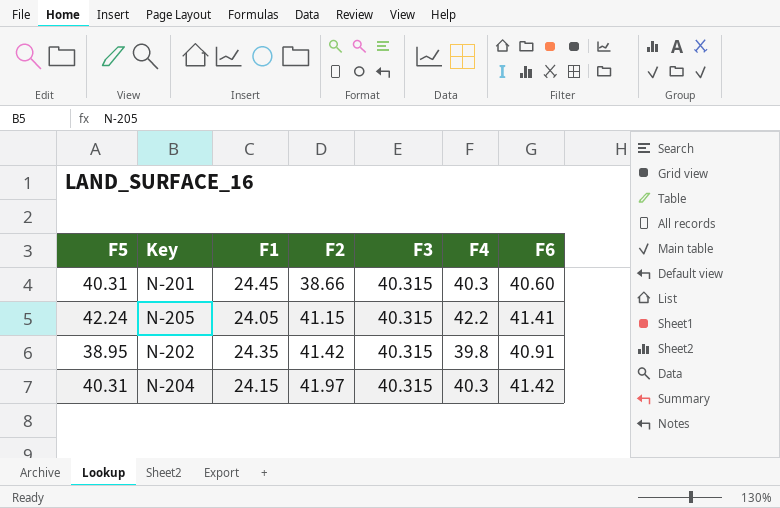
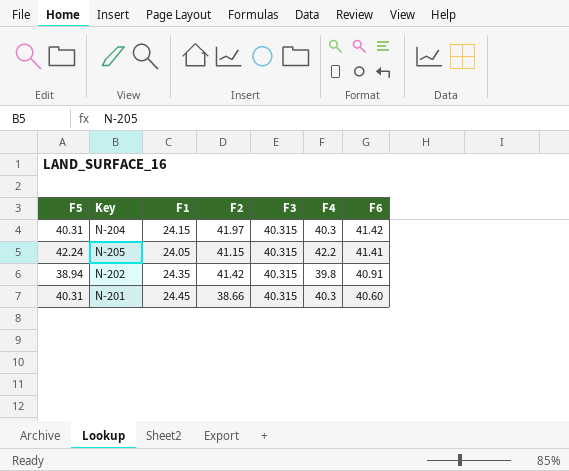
row order: F2 ascending -> F6 descending
N-202 | F5: 38.95 -> 38.94

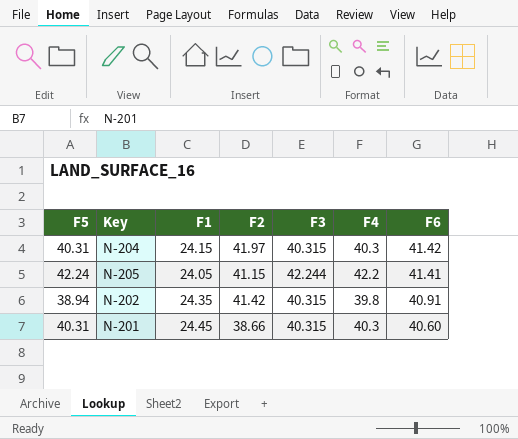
N-205 | F3: 40.315 -> 42.244

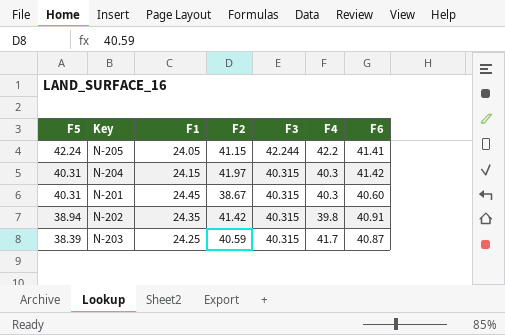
row order: F6 descending -> F5 descending
N-201 | F2: 38.66 -> 38.67
row N-203: none -> 38.39 | 24.25 | 40.59 | 40.315 | 41.7 | 40.87

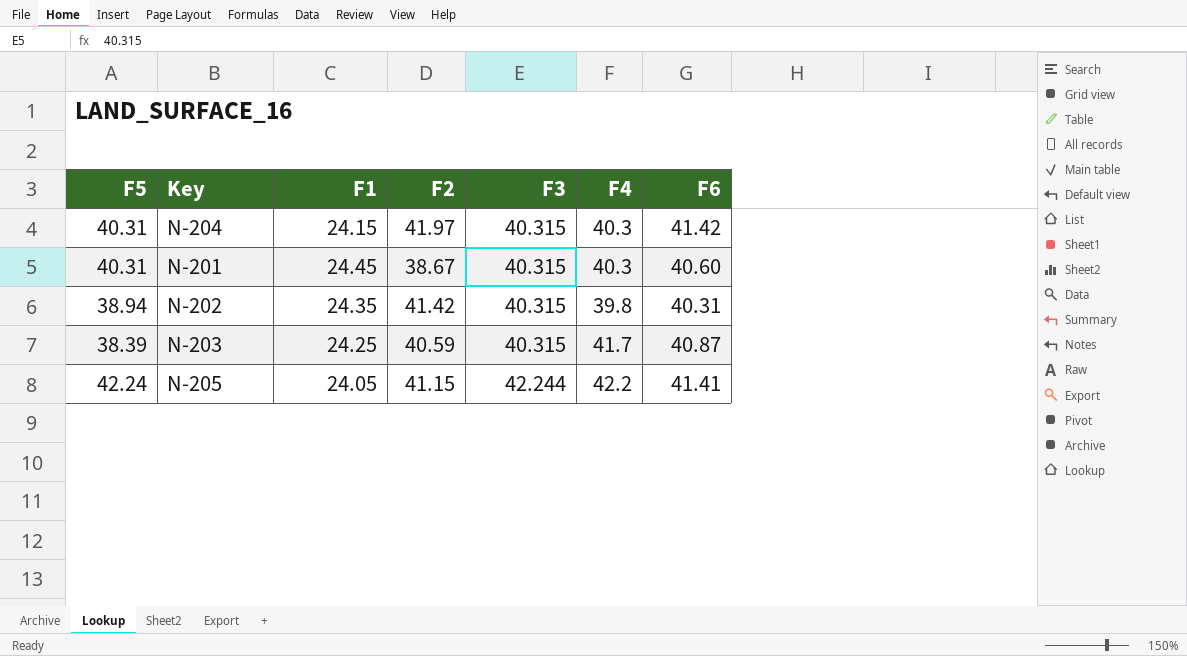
row order: F5 descending -> F3 ascending
N-202 | F6: 40.91 -> 40.31

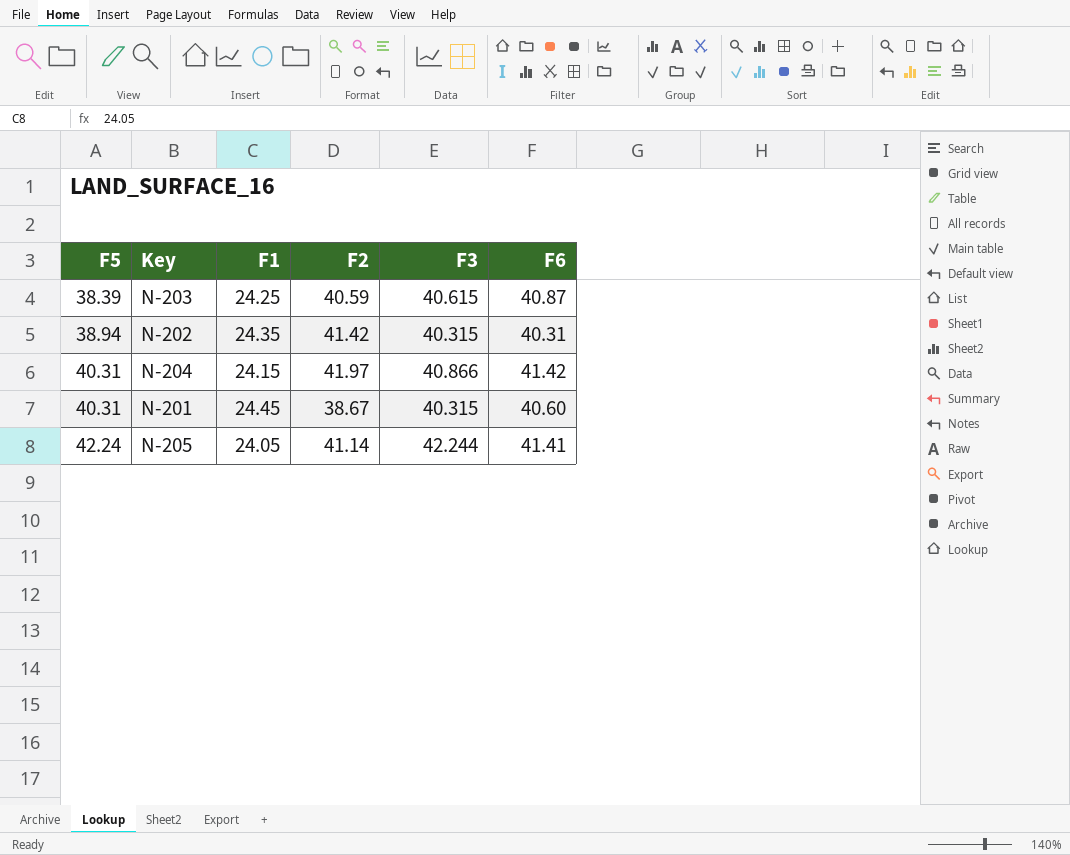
row order: F3 ascending -> F5 ascending
column F4 | position: 6 -> none
N-203 | F3: 40.315 -> 40.615
N-204 | F3: 40.315 -> 40.866
N-205 | F2: 41.15 -> 41.14

